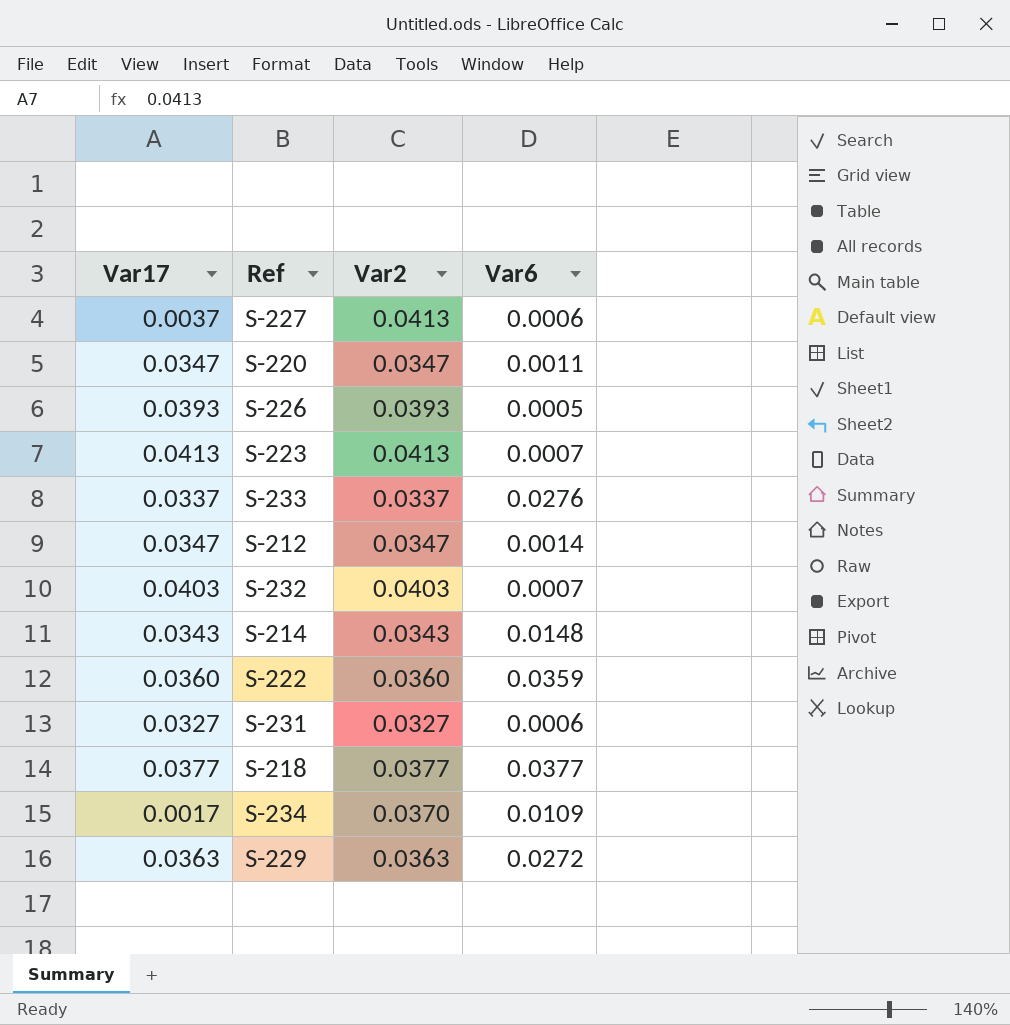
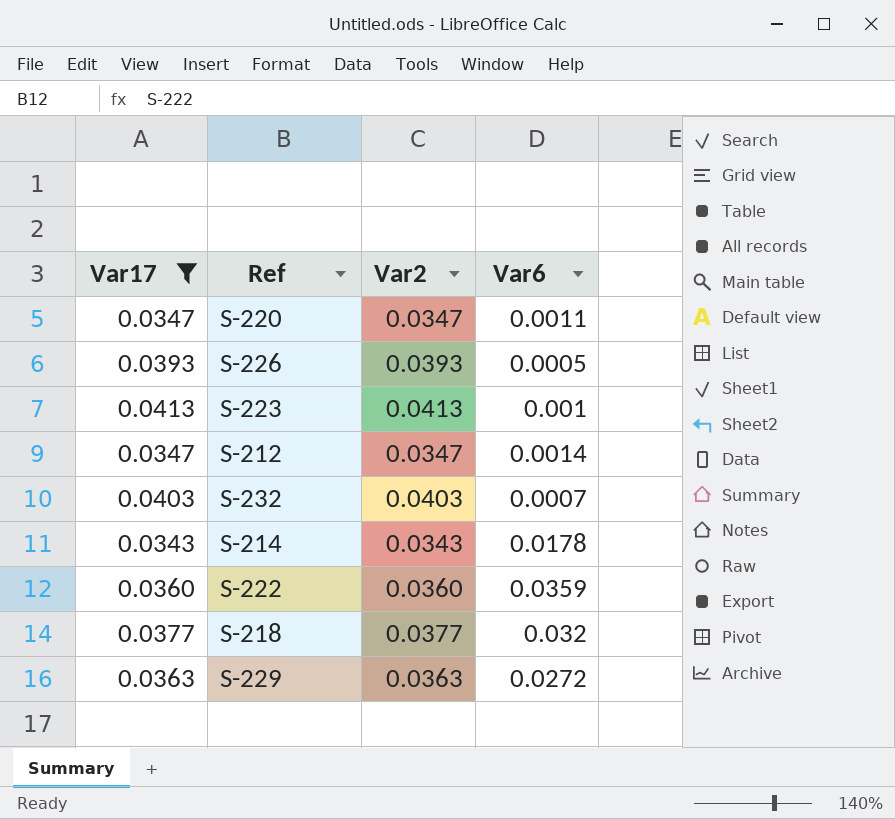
filter: none -> Var17 >= 0.0343
S-223 | Var6: 0.0007 -> 0.001
S-214 | Var6: 0.0148 -> 0.0178
S-218 | Var6: 0.0377 -> 0.032

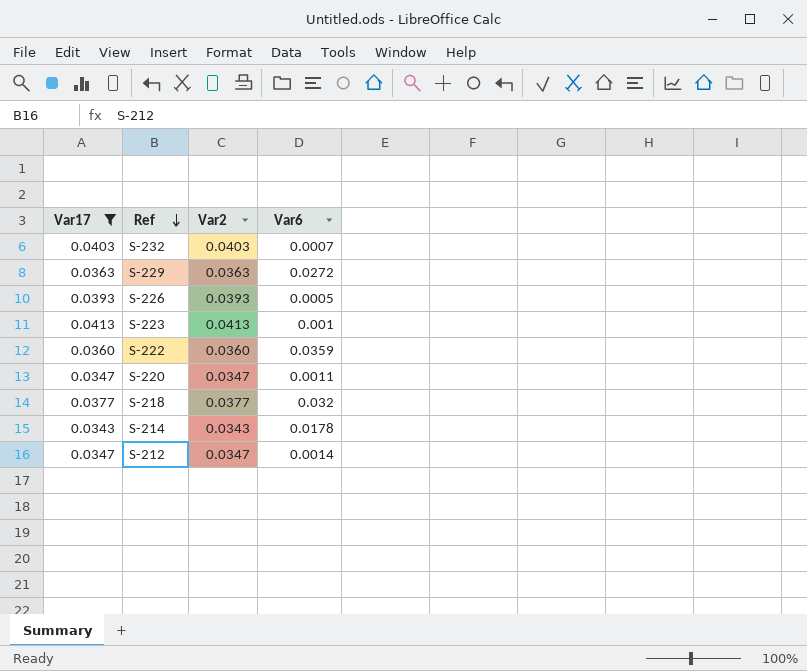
row order: none -> Ref descending

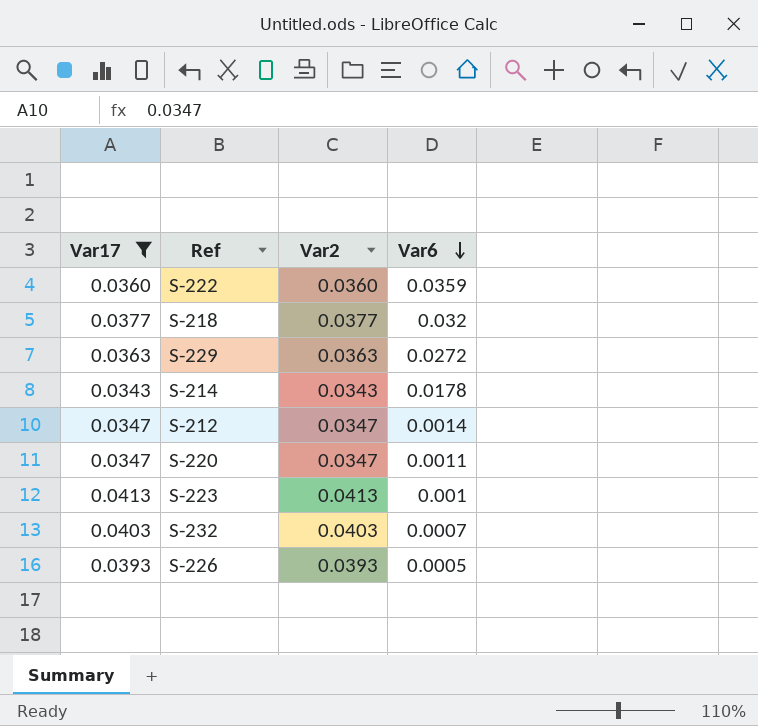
row order: Ref descending -> Var6 descending

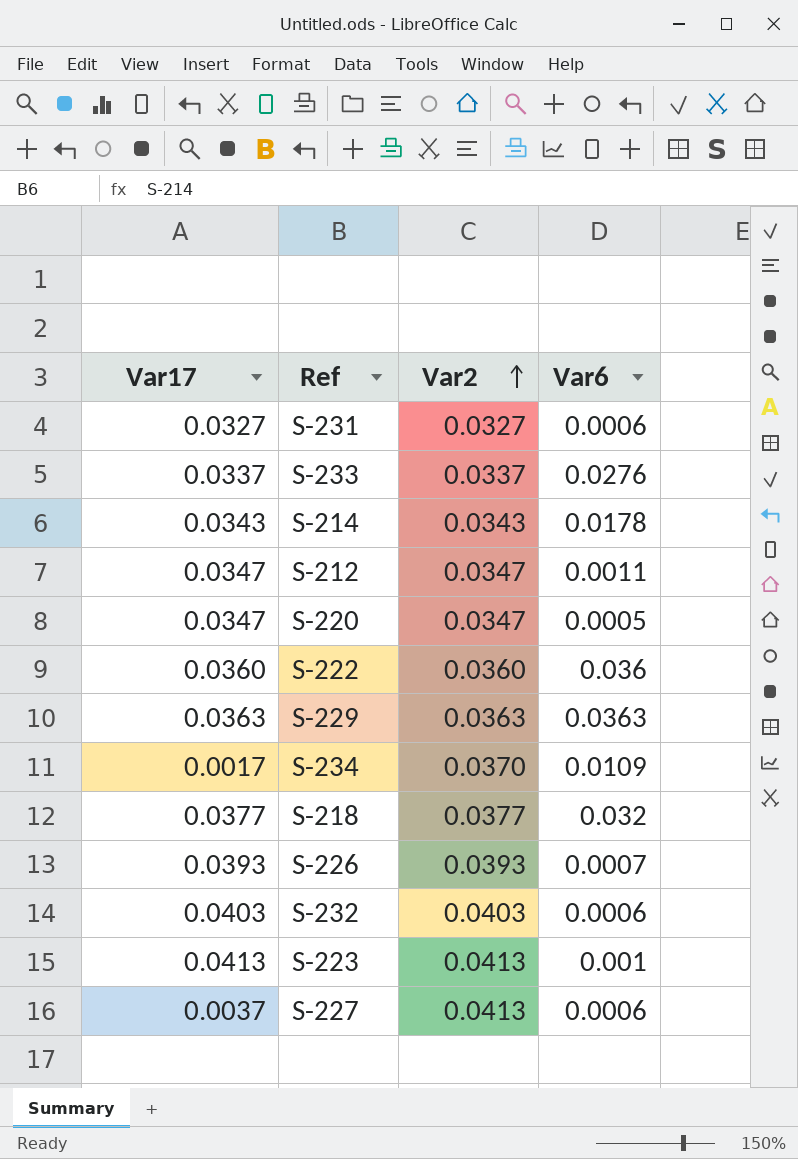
filter: Var17 >= 0.0343 -> none
row order: Var6 descending -> Var2 ascending
S-212 | Var6: 0.0014 -> 0.0011
S-220 | Var6: 0.0011 -> 0.0005
S-222 | Var6: 0.0359 -> 0.036
S-229 | Var6: 0.0272 -> 0.0363
S-226 | Var6: 0.0005 -> 0.0007
S-232 | Var6: 0.0007 -> 0.0006

